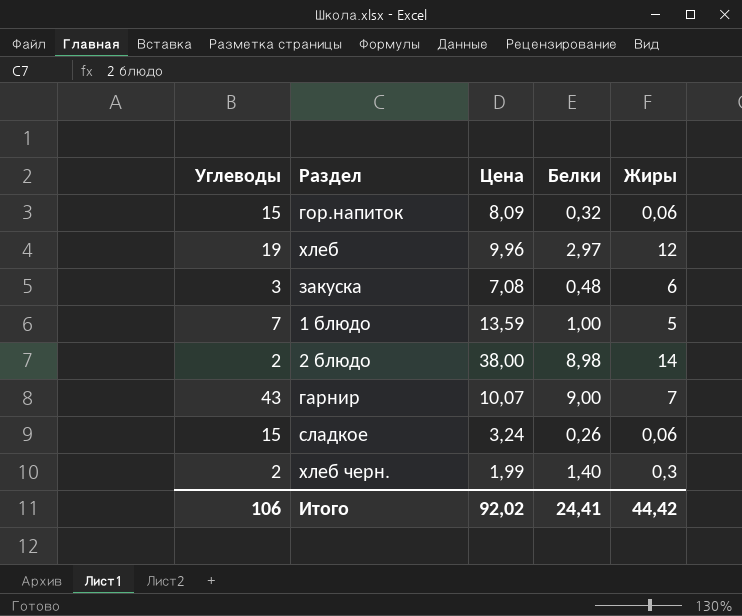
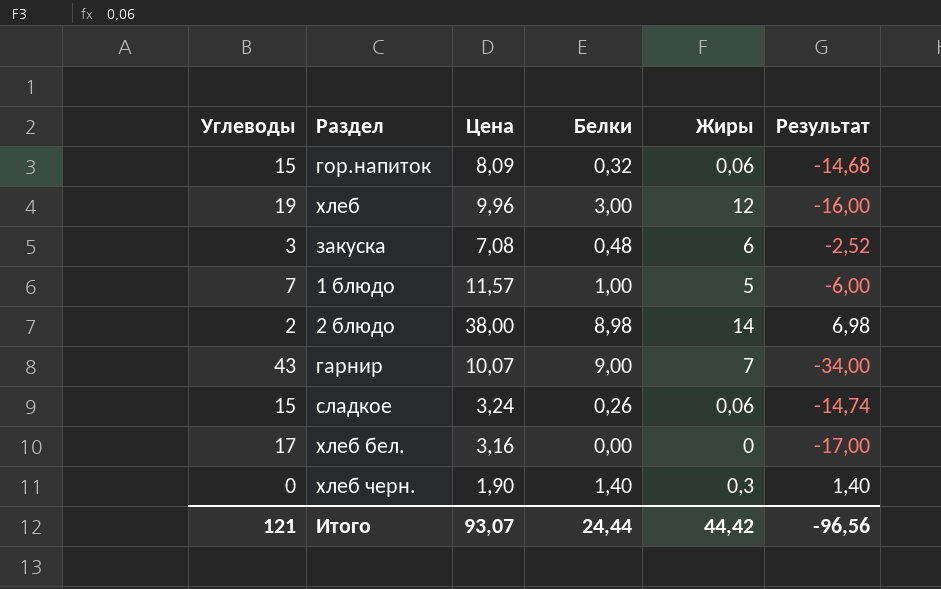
column Результат | formula: none -> [Белки] - [Углеводы]
хлеб | Белки: 2,97 -> 3,00
1 блюдо | Цена: 13,59 -> 11,57
row хлеб бел.: none -> 17 | 3,16 | 0,00 | 0 | -17,00
хлеб черн. | Углеводы: 2 -> 0
хлеб черн. | Цена: 1,99 -> 1,90
Итого | Углеводы: 106 -> 121
Итого | Цена: 92,02 -> 93,07
Итого | Белки: 24,41 -> 24,44

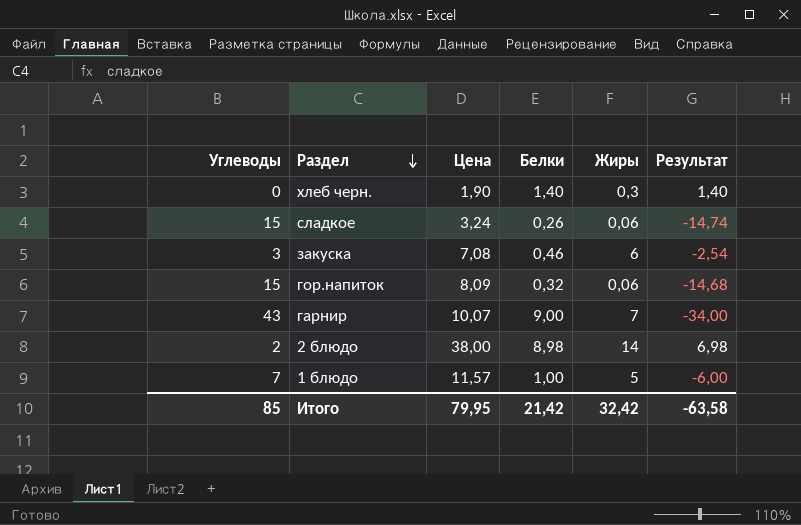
row order: none -> Раздел descending
row хлеб: 19 | 9,96 | 3,00 | 12 | -16,00 -> none
row хлеб бел.: 17 | 3,16 | 0,00 | 0 | -17,00 -> none
закуска | Белки: 0,48 -> 0,46
закуска | Результат: -2,52 -> -2,54
Итого | Углеводы: 121 -> 85
Итого | Цена: 93,07 -> 79,95
Итого | Белки: 24,44 -> 21,42
Итого | Жиры: 44,42 -> 32,42
Итого | Результат: -96,56 -> -63,58

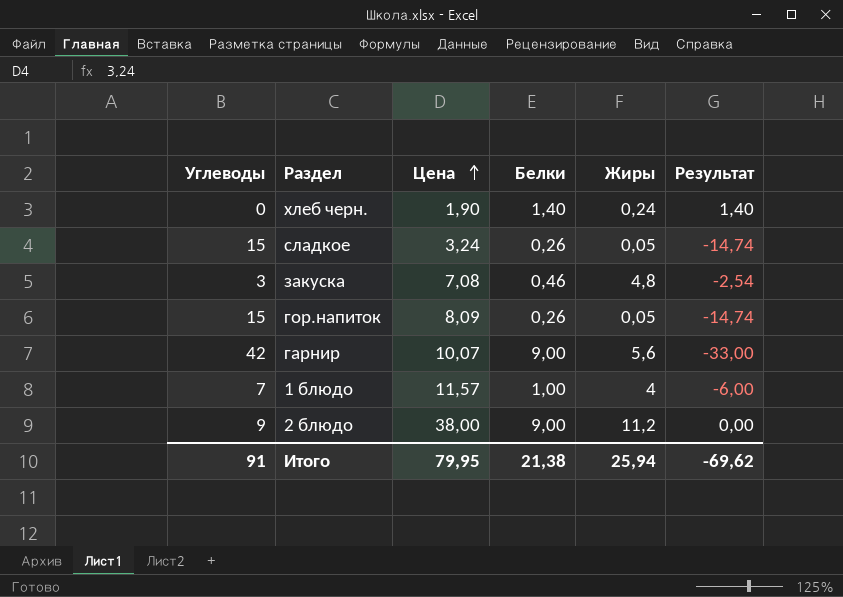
row order: Раздел descending -> Цена ascending
хлеб черн. | Жиры: 0,3 -> 0,24
сладкое | Жиры: 0,06 -> 0,05
закуска | Жиры: 6 -> 4,8
гор.напиток | Белки: 0,32 -> 0,26
гор.напиток | Жиры: 0,06 -> 0,05
гор.напиток | Результат: -14,68 -> -14,74
гарнир | Углеводы: 43 -> 42
гарнир | Жиры: 7 -> 5,6
гарнир | Результат: -34,00 -> -33,00
1 блюдо | Жиры: 5 -> 4
2 блюдо | Углеводы: 2 -> 9
2 блюдо | Белки: 8,98 -> 9,00
2 блюдо | Жиры: 14 -> 11,2
2 блюдо | Результат: 6,98 -> 0,00
Итого | Углеводы: 85 -> 91
Итого | Белки: 21,42 -> 21,38
Итого | Жиры: 32,42 -> 25,94
Итого | Результат: -63,58 -> -69,62

